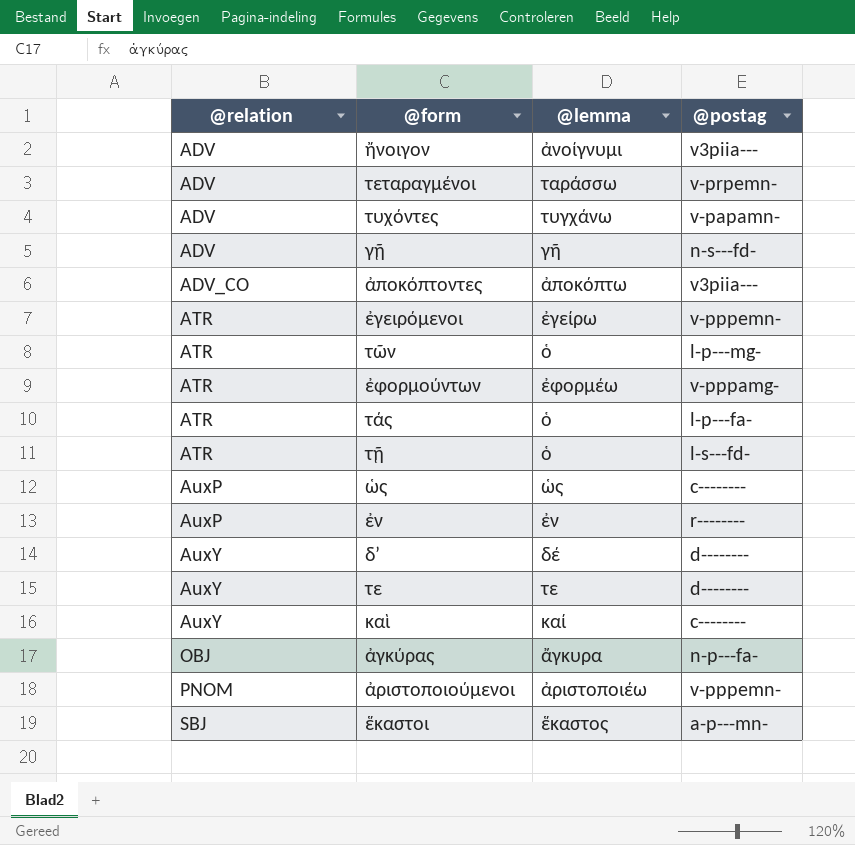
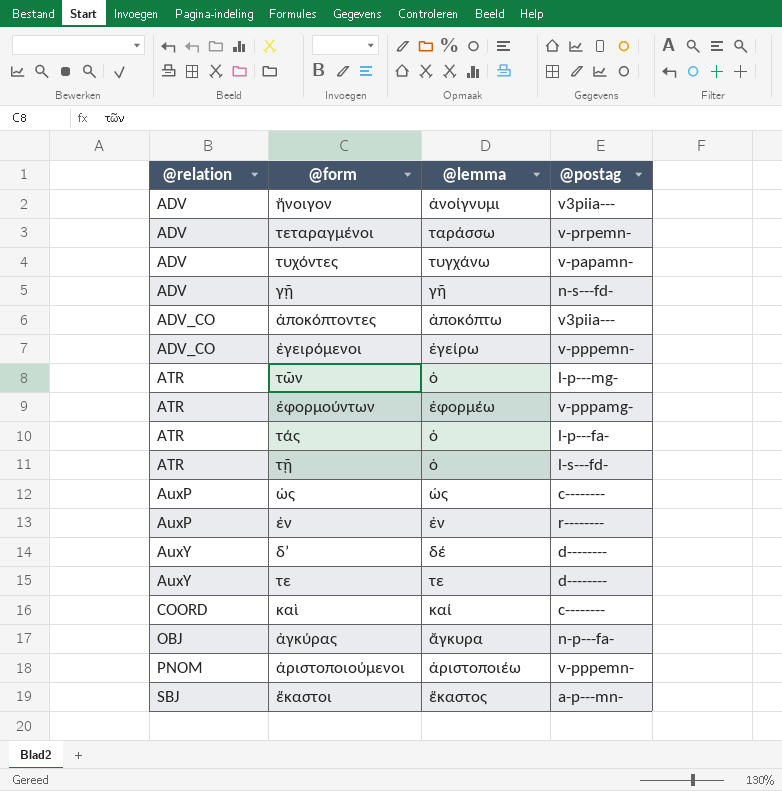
ἐγειρόμενοι | @relation: ATR -> ADV_CO
καὶ | @relation: AuxY -> COORD

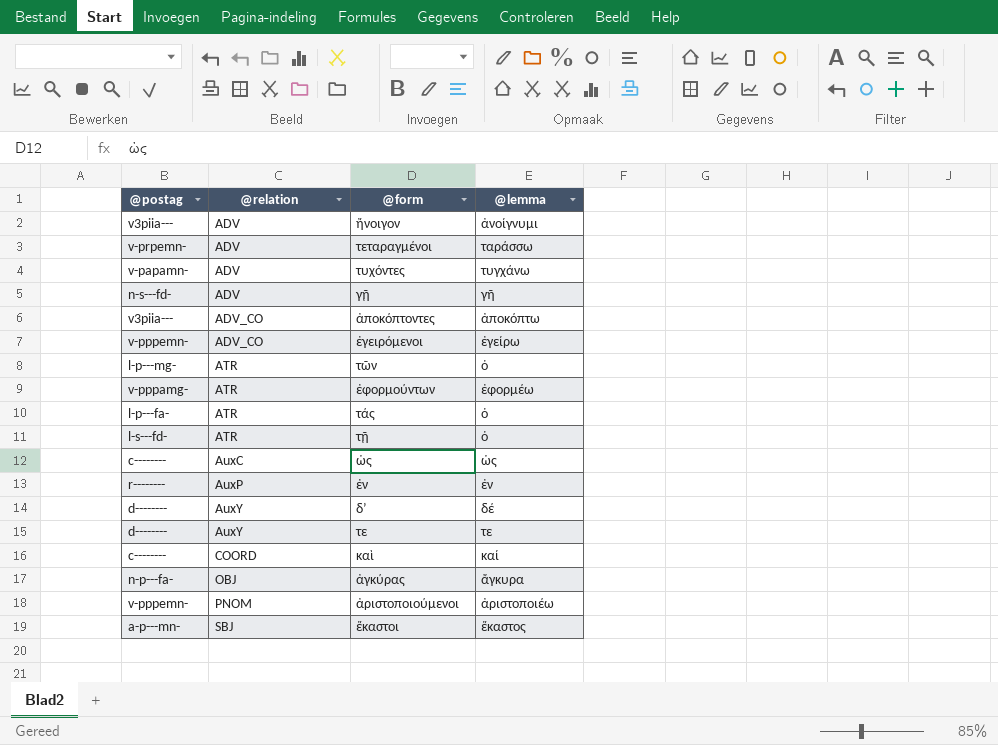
column @postag | position: 4 -> 1
ὡς | @relation: AuxP -> AuxC

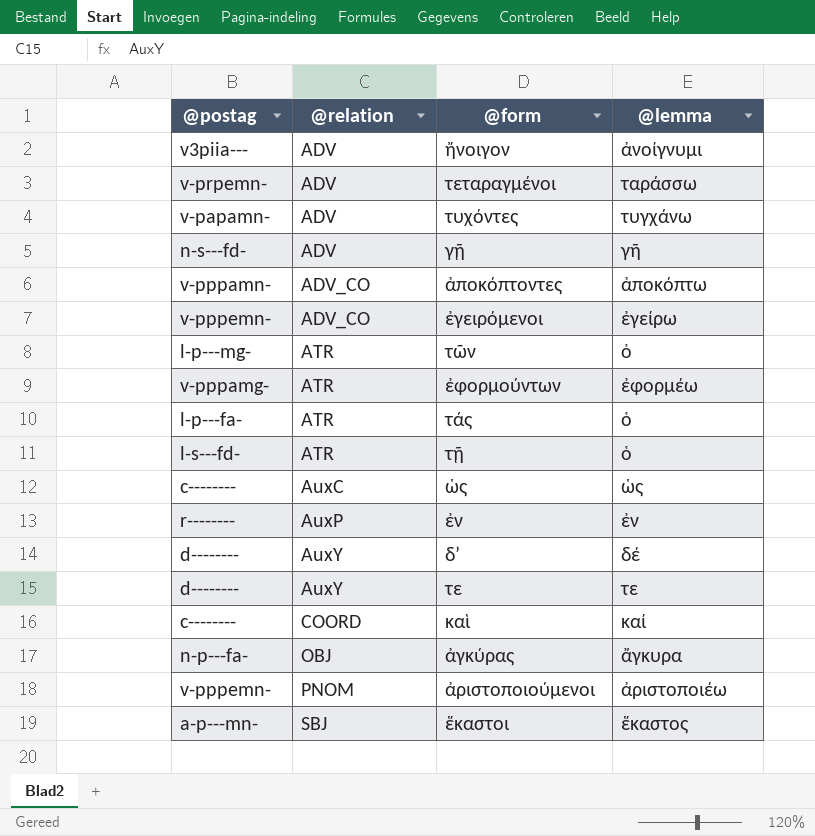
ἀποκόπτοντες | @postag: v3piia--- -> v-pppamn-

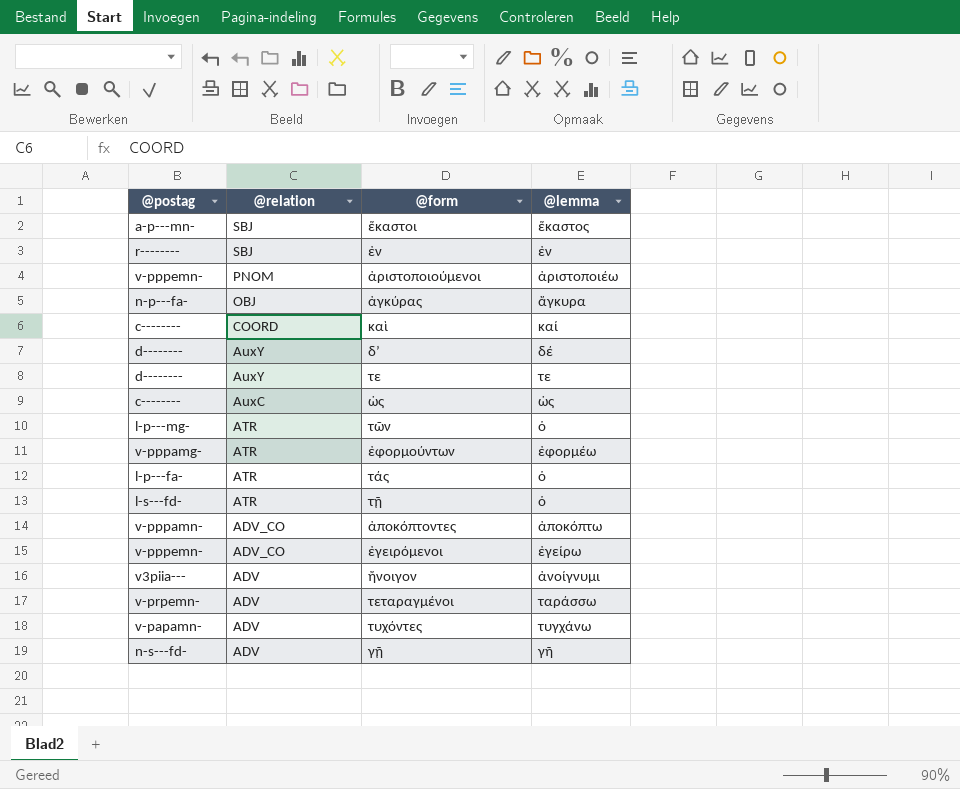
row order: @relation ascending -> @relation descending
ἐν | @relation: AuxP -> SBJ

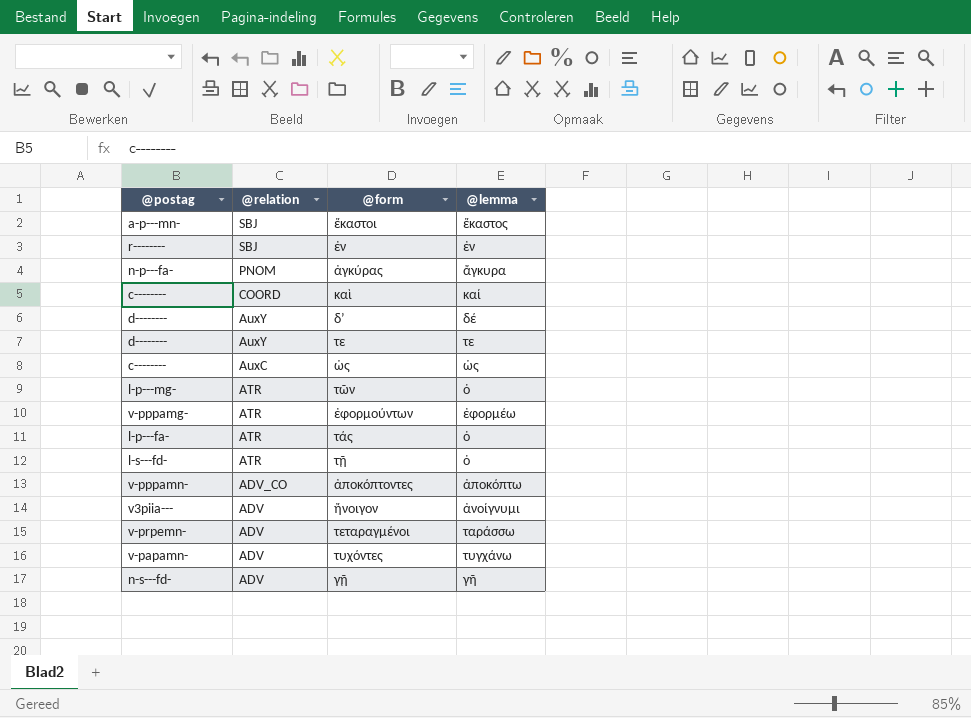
row ἀριστοποιούμενοι: v-pppemn- | PNOM | ἀριστοποιέω -> none
row ἐγειρόμενοι: v-pppemn- | ADV_CO | ἐγείρω -> none
ἀγκύρας | @relation: OBJ -> PNOM

